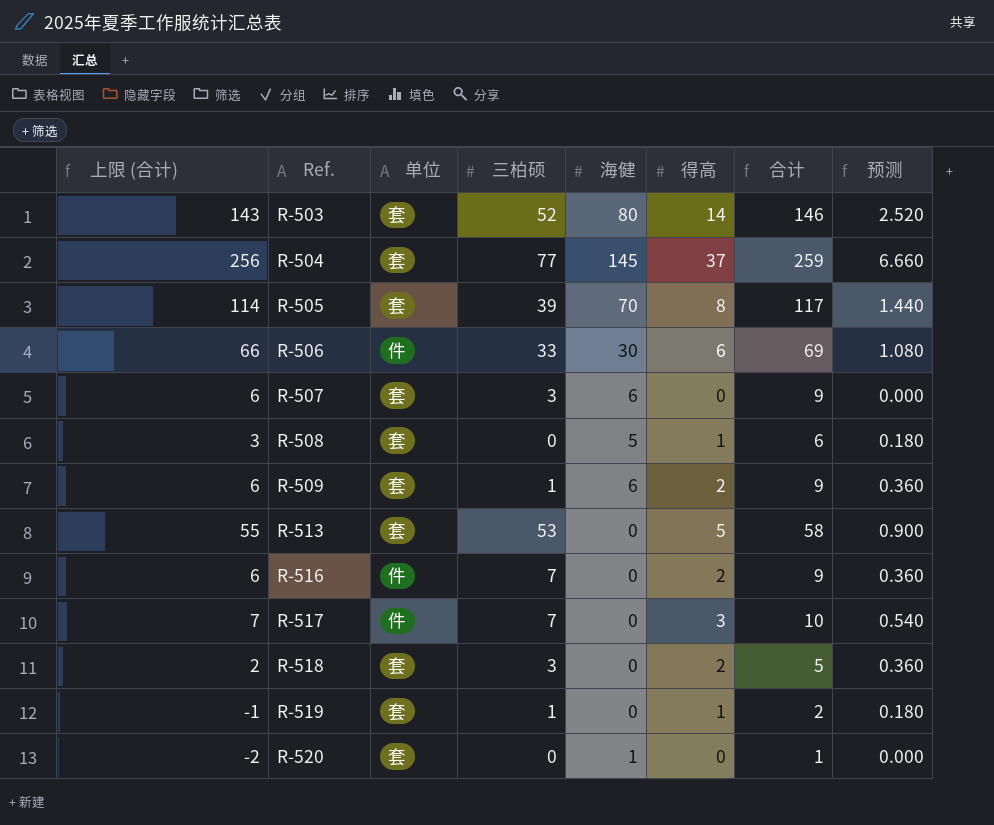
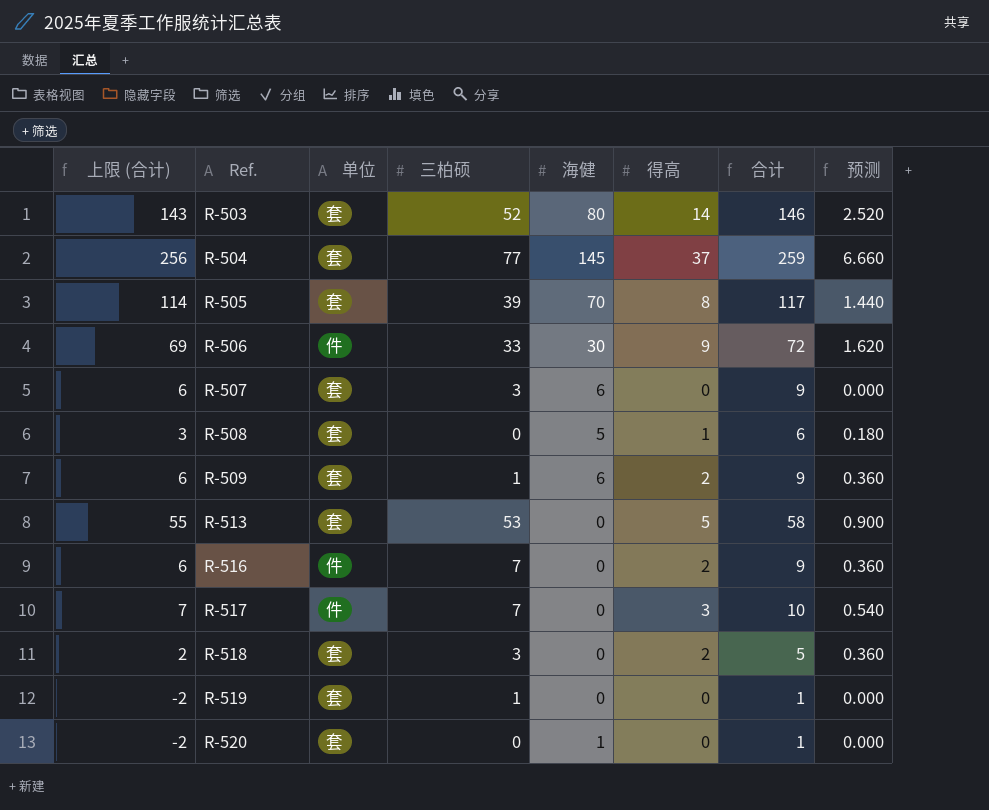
R-506 | 上限 (合计): 66 -> 69
R-506 | 得高: 6 -> 9
R-506 | 合计: 69 -> 72
R-506 | 预测: 1.080 -> 1.620
R-519 | 上限 (合计): -1 -> -2
R-519 | 得高: 1 -> 0
R-519 | 合计: 2 -> 1
R-519 | 预测: 0.180 -> 0.000

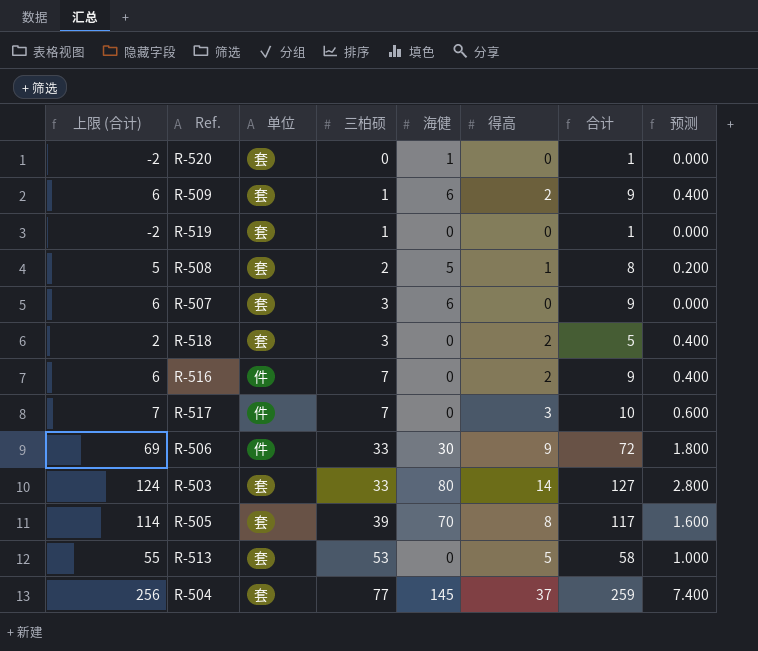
row order: Ref. ascending -> 三柏硕 ascending
column 预测 | formula: [得高] * 0.18 -> [得高] * 0.2
R-508 | 上限 (合计): 3 -> 5
R-508 | 三柏硕: 0 -> 2
R-508 | 合计: 6 -> 8
R-503 | 上限 (合计): 143 -> 124
R-503 | 三柏硕: 52 -> 33
R-503 | 合计: 146 -> 127

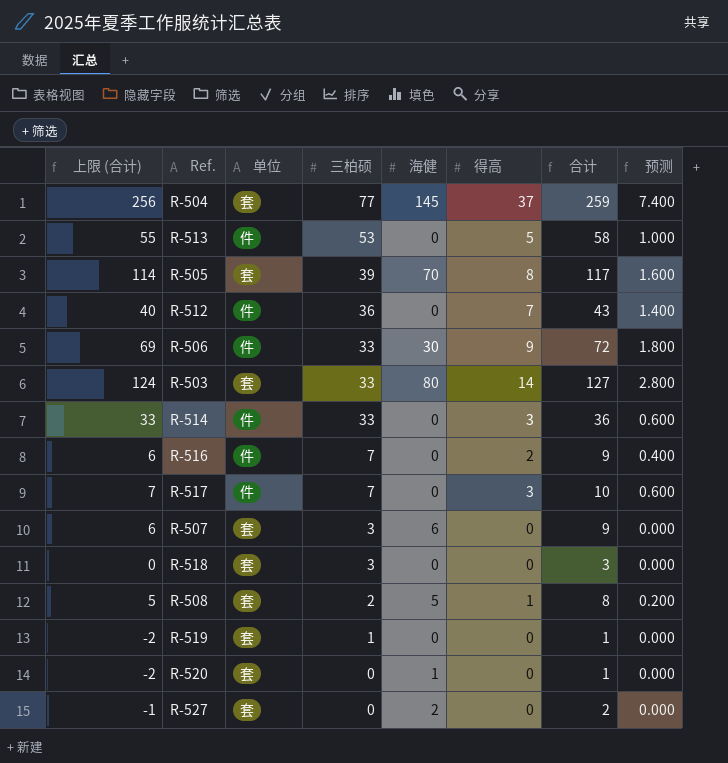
row order: 三柏硕 ascending -> 三柏硕 descending
row R-509: 6 | 套 | 1 | 6 | 2 | 9 | 0.400 -> none
R-513 | 单位: 套 -> 件
row R-512: none -> 40 | 件 | 36 | 0 | 7 | 43 | 1.400
row R-514: none -> 33 | 件 | 33 | 0 | 3 | 36 | 0.600
R-518 | 上限 (合计): 2 -> 0
R-518 | 得高: 2 -> 0
R-518 | 合计: 5 -> 3
R-518 | 预测: 0.400 -> 0.000
row R-527: none -> -1 | 套 | 0 | 2 | 0 | 2 | 0.000

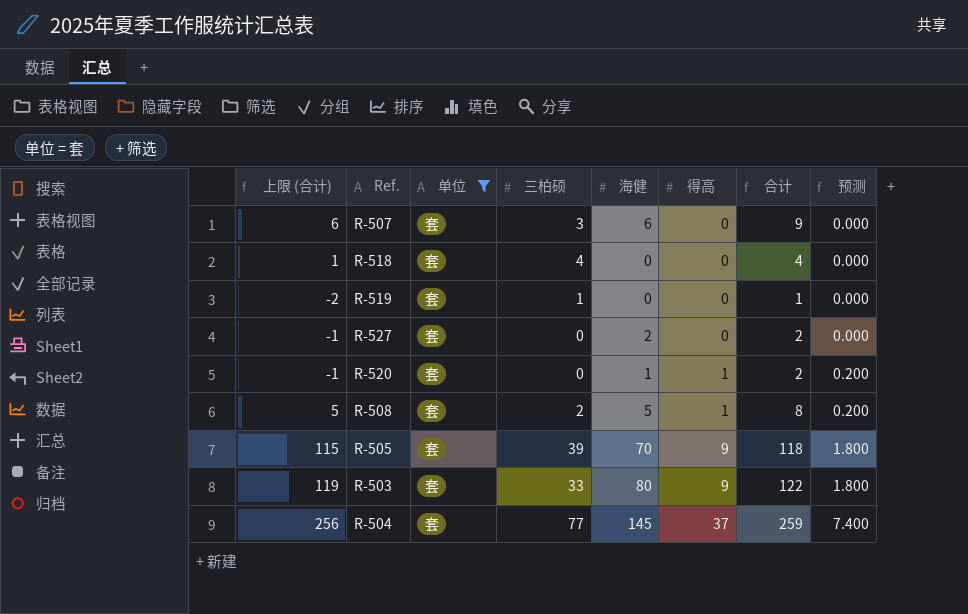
filter: none -> 单位 = 套
row order: 三柏硕 descending -> 得高 ascending
R-518 | 上限 (合计): 0 -> 1
R-518 | 三柏硕: 3 -> 4
R-518 | 合计: 3 -> 4
R-520 | 上限 (合计): -2 -> -1
R-520 | 得高: 0 -> 1
R-520 | 合计: 1 -> 2
R-520 | 预测: 0.000 -> 0.200
R-505 | 上限 (合计): 114 -> 115
R-505 | 得高: 8 -> 9
R-505 | 合计: 117 -> 118
R-505 | 预测: 1.600 -> 1.800
R-503 | 上限 (合计): 124 -> 119
R-503 | 得高: 14 -> 9
R-503 | 合计: 127 -> 122
R-503 | 预测: 2.800 -> 1.800

